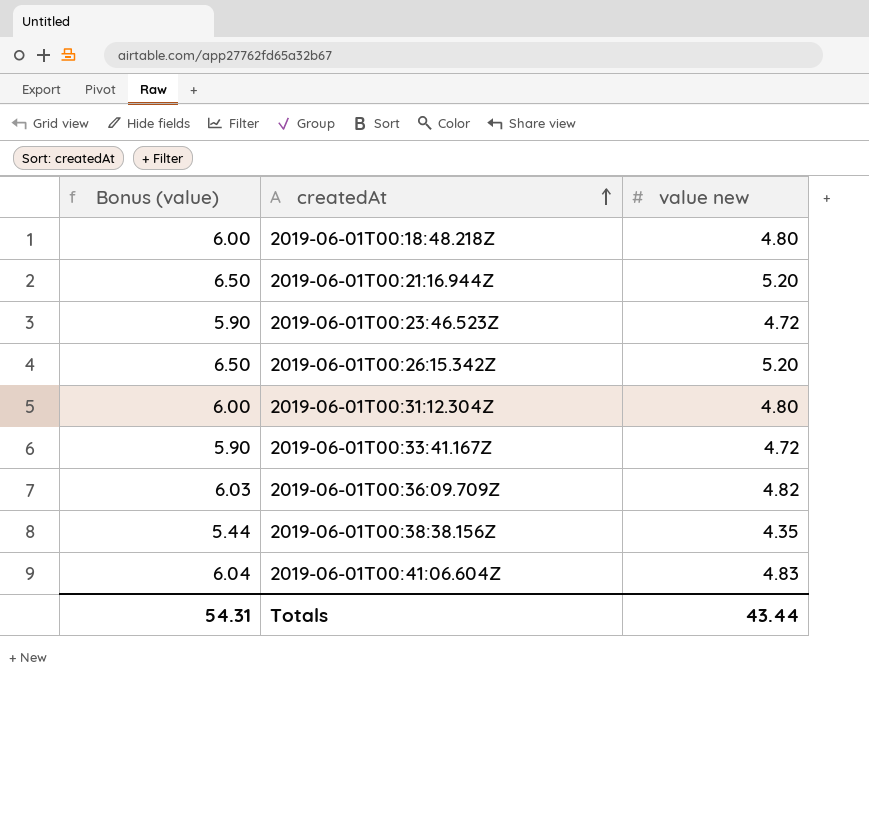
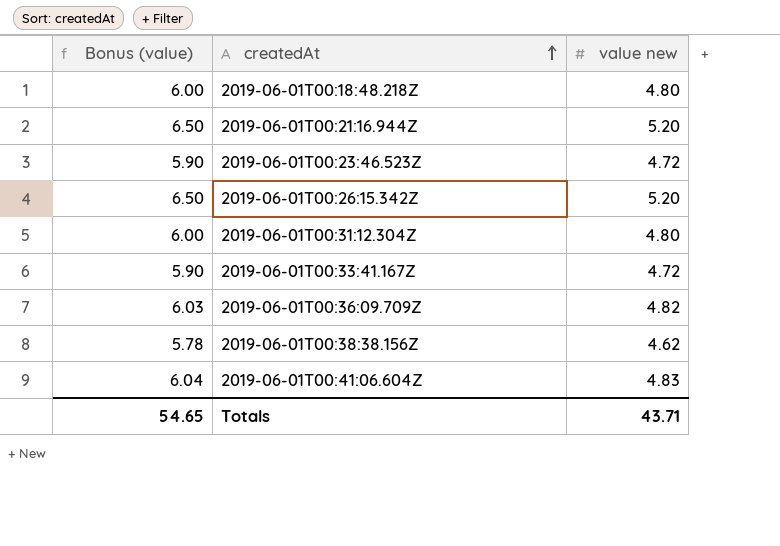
2019-06-01T00:38:38.156Z | Bonus (value): 5.44 -> 5.78
2019-06-01T00:38:38.156Z | value new: 4.35 -> 4.62
Totals | Bonus (value): 54.31 -> 54.65
Totals | value new: 43.44 -> 43.71

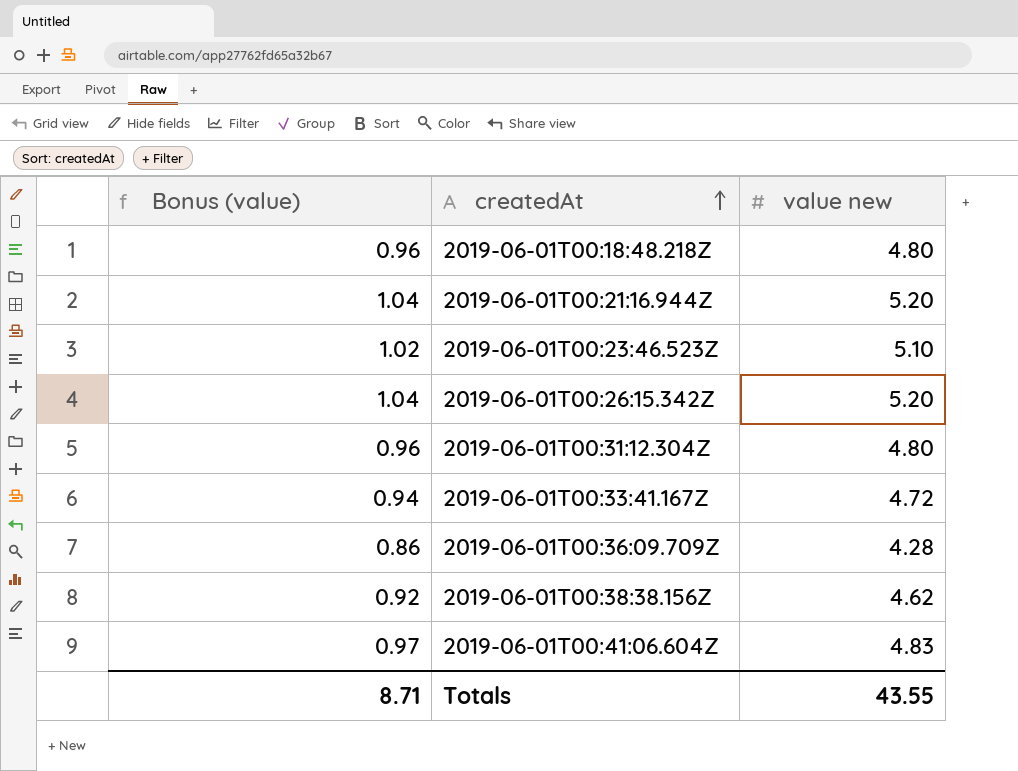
column Bonus (value) | formula: [value new] * 1.25 -> [value new] * 0.2
2019-06-01T00:23:46.523Z | value new: 4.72 -> 5.10
2019-06-01T00:36:09.709Z | value new: 4.82 -> 4.28
Totals | Bonus (value): 54.65 -> 8.71
Totals | value new: 43.71 -> 43.55

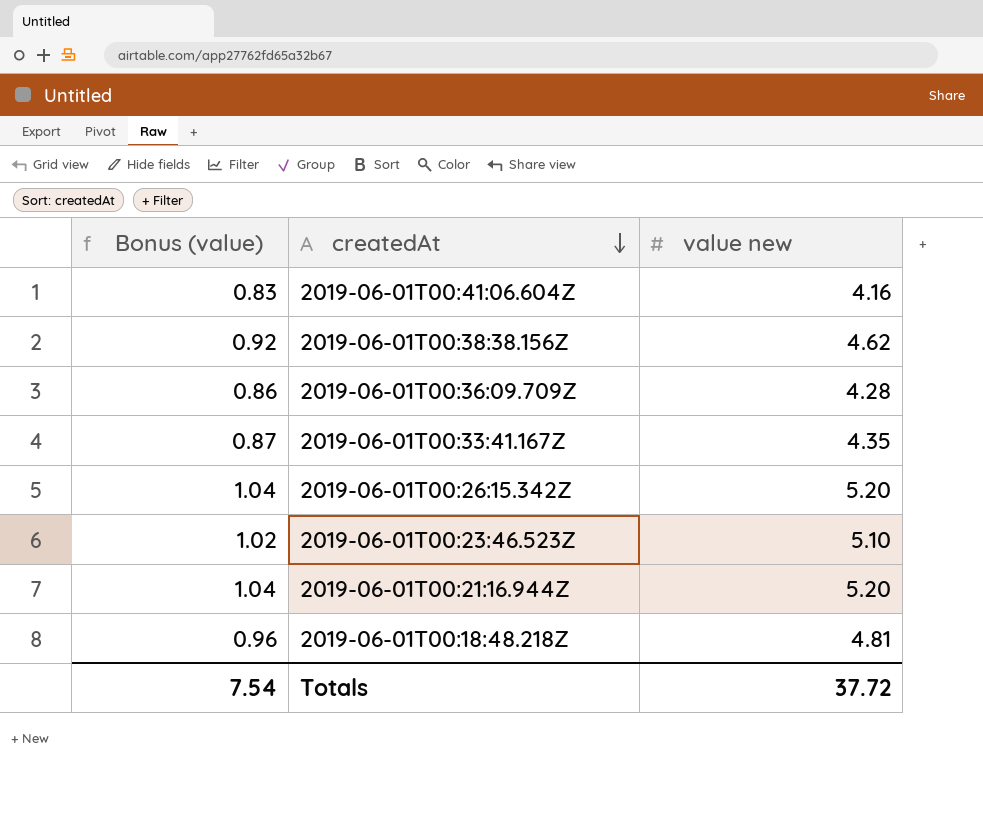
row order: createdAt ascending -> createdAt descending
row 2019-06-01T00:31:12.304Z: 0.96 | 4.80 -> none
2019-06-01T00:41:06.604Z | Bonus (value): 0.97 -> 0.83
2019-06-01T00:41:06.604Z | value new: 4.83 -> 4.16
2019-06-01T00:33:41.167Z | Bonus (value): 0.94 -> 0.87
2019-06-01T00:33:41.167Z | value new: 4.72 -> 4.35
2019-06-01T00:18:48.218Z | value new: 4.80 -> 4.81
Totals | Bonus (value): 8.71 -> 7.54
Totals | value new: 43.55 -> 37.72

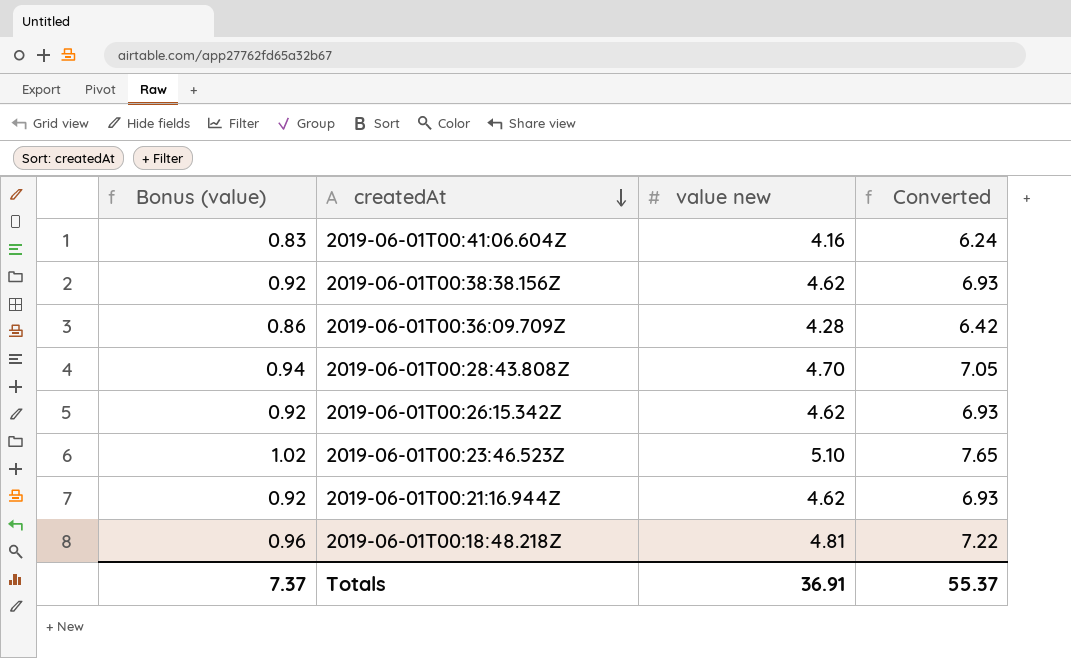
column Converted | formula: none -> [value new] * 1.5
row 2019-06-01T00:33:41.167Z: 0.87 | 4.35 -> none
row 2019-06-01T00:28:43.808Z: none -> 0.94 | 4.70 | 7.05
2019-06-01T00:26:15.342Z | Bonus (value): 1.04 -> 0.92
2019-06-01T00:26:15.342Z | value new: 5.20 -> 4.62
2019-06-01T00:21:16.944Z | Bonus (value): 1.04 -> 0.92
2019-06-01T00:21:16.944Z | value new: 5.20 -> 4.62
Totals | Bonus (value): 7.54 -> 7.37
Totals | value new: 37.72 -> 36.91

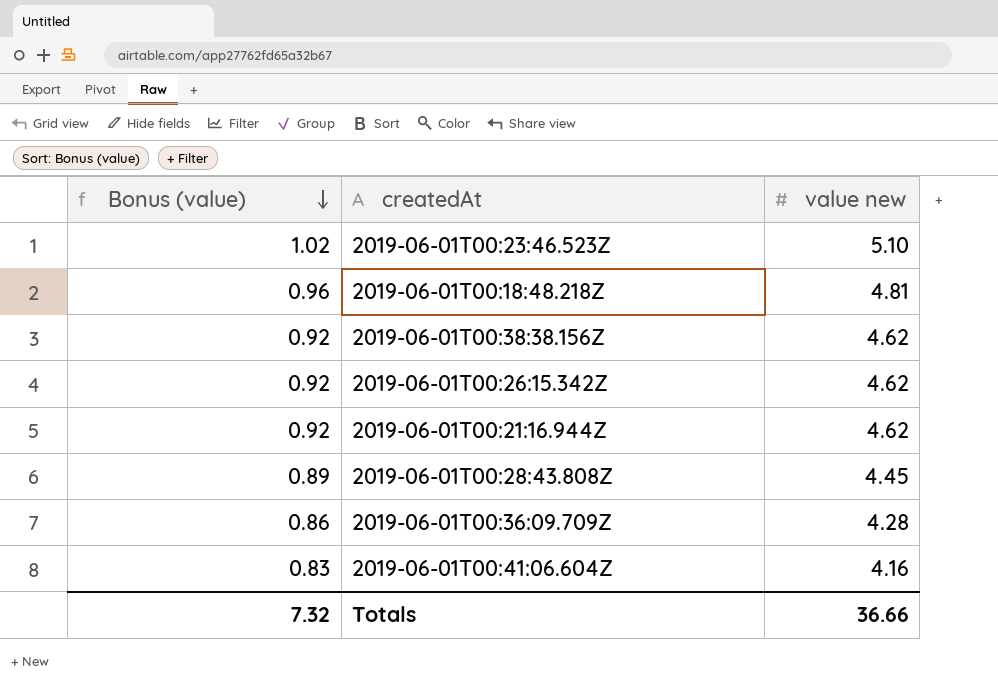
row order: createdAt descending -> Bonus (value) descending
column Converted | formula: [value new] * 1.5 -> none
2019-06-01T00:28:43.808Z | Bonus (value): 0.94 -> 0.89
2019-06-01T00:28:43.808Z | value new: 4.70 -> 4.45
Totals | Bonus (value): 7.37 -> 7.32
Totals | value new: 36.91 -> 36.66

